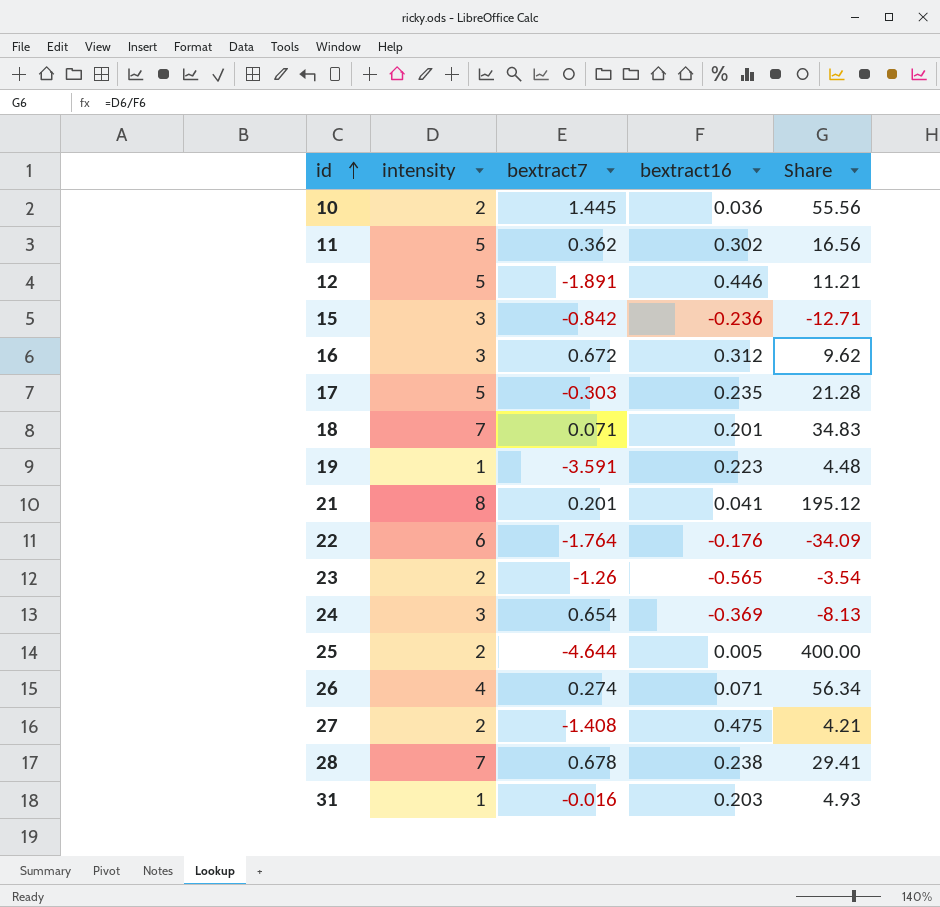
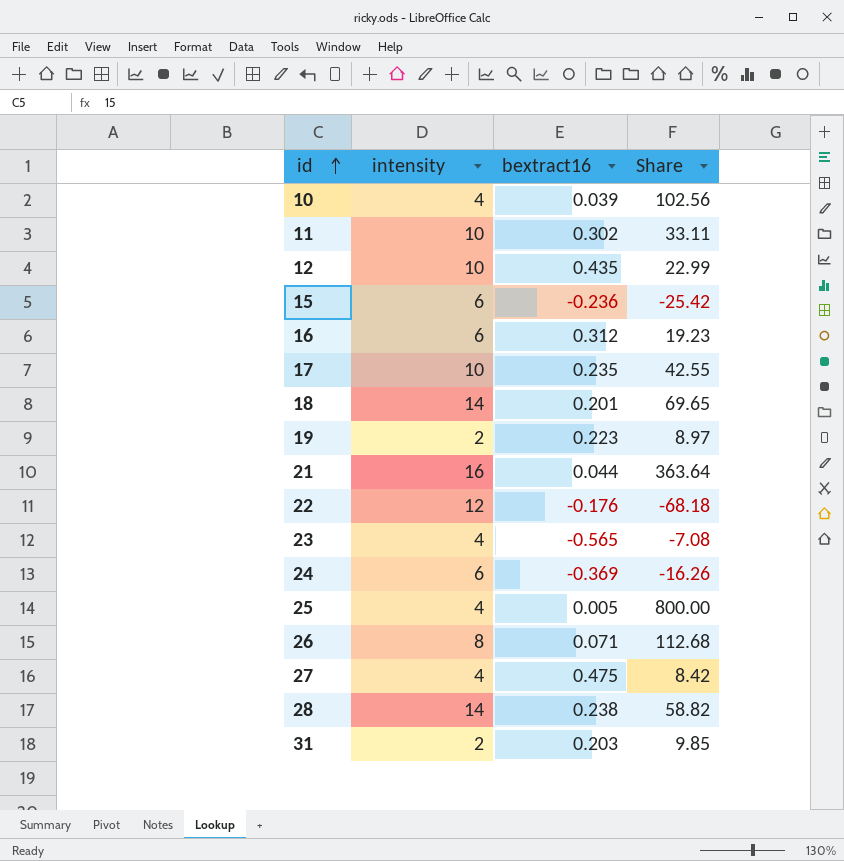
column bextract7 | position: 3 -> none
10 | intensity: 2 -> 4
10 | bextract16: 0.036 -> 0.039
10 | Share: 55.56 -> 102.56
11 | intensity: 5 -> 10
11 | Share: 16.56 -> 33.11
12 | intensity: 5 -> 10
12 | bextract16: 0.446 -> 0.435
12 | Share: 11.21 -> 22.99
15 | intensity: 3 -> 6
15 | Share: -12.71 -> -25.42
16 | intensity: 3 -> 6
16 | Share: 9.62 -> 19.23
17 | intensity: 5 -> 10
17 | Share: 21.28 -> 42.55
18 | intensity: 7 -> 14
18 | Share: 34.83 -> 69.65
19 | intensity: 1 -> 2
19 | Share: 4.48 -> 8.97
21 | intensity: 8 -> 16
21 | bextract16: 0.041 -> 0.044
21 | Share: 195.12 -> 363.64
22 | intensity: 6 -> 12
22 | Share: -34.09 -> -68.18
23 | intensity: 2 -> 4
23 | Share: -3.54 -> -7.08
24 | intensity: 3 -> 6
24 | Share: -8.13 -> -16.26
25 | intensity: 2 -> 4
25 | Share: 400.00 -> 800.00
26 | intensity: 4 -> 8
26 | Share: 56.34 -> 112.68
27 | intensity: 2 -> 4
27 | Share: 4.21 -> 8.42
28 | intensity: 7 -> 14
28 | Share: 29.41 -> 58.82
31 | intensity: 1 -> 2
31 | Share: 4.93 -> 9.85

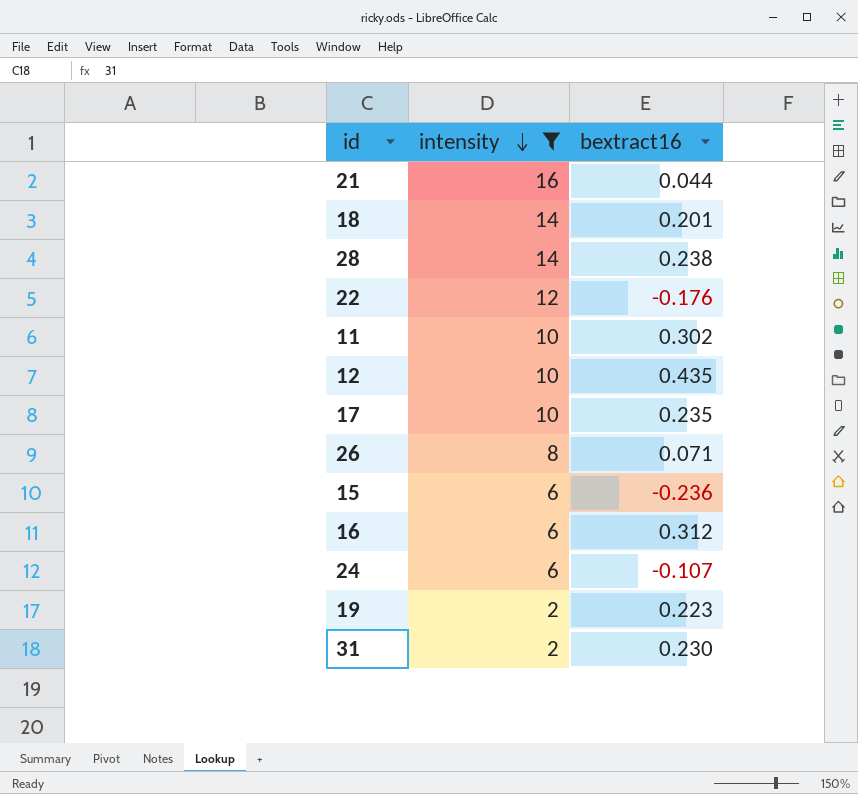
filter: none -> intensity != 4
row order: id ascending -> intensity descending
column Share | formula: [intensity] / [bextract16] -> none
24 | bextract16: -0.369 -> -0.107
31 | bextract16: 0.203 -> 0.230

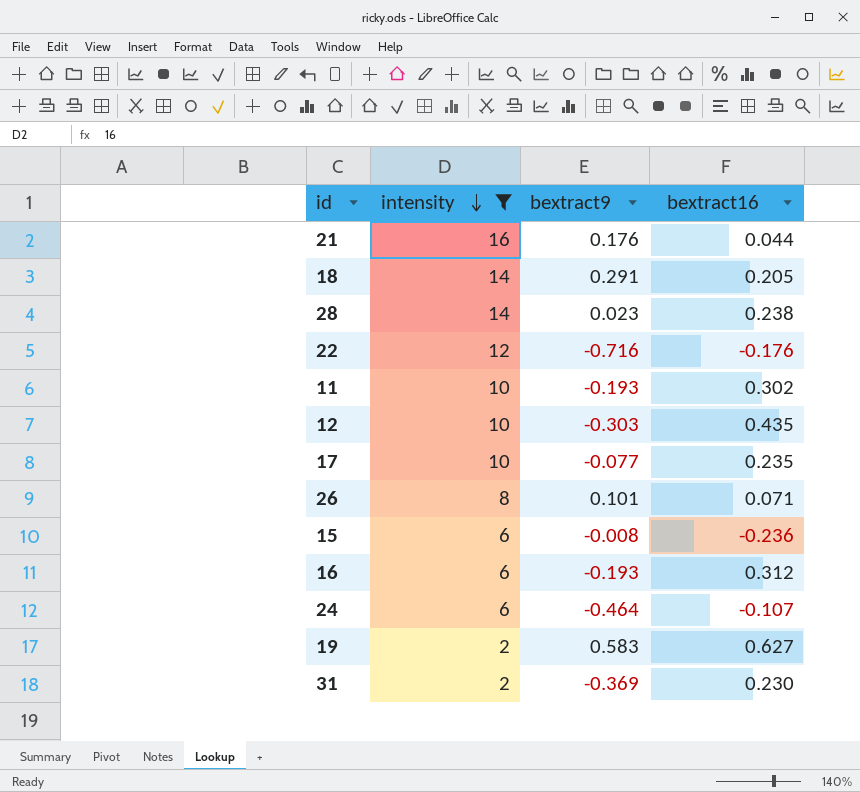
column bextract9 | position: none -> 3
18 | bextract16: 0.201 -> 0.205
19 | bextract16: 0.223 -> 0.627

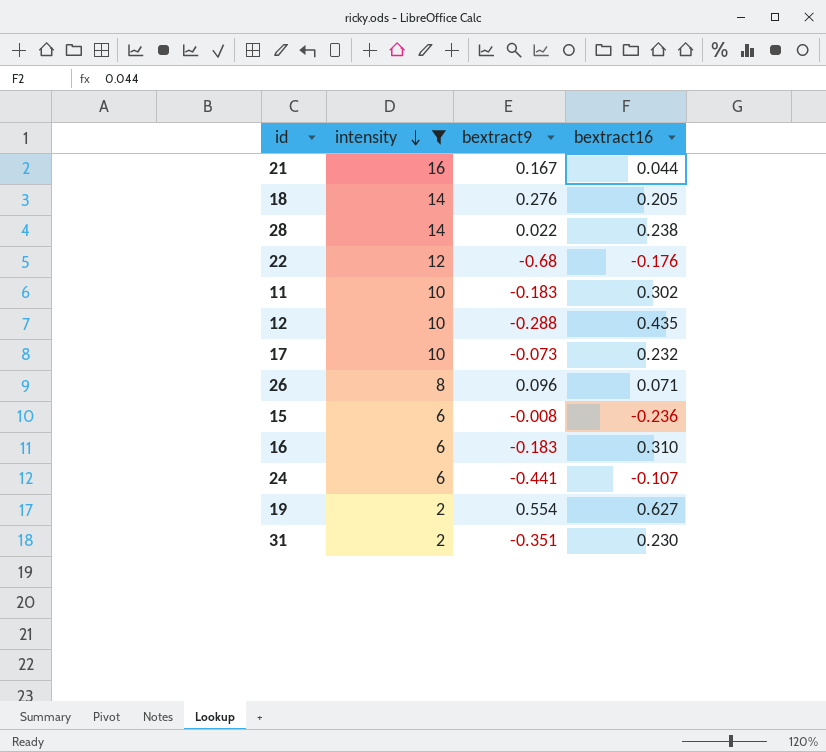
21 | bextract9: 0.176 -> 0.167
18 | bextract9: 0.291 -> 0.276
28 | bextract9: 0.023 -> 0.022
22 | bextract9: -0.716 -> -0.68
11 | bextract9: -0.193 -> -0.183
12 | bextract9: -0.303 -> -0.288
17 | bextract9: -0.077 -> -0.073
17 | bextract16: 0.235 -> 0.232
26 | bextract9: 0.101 -> 0.096
16 | bextract9: -0.193 -> -0.183
16 | bextract16: 0.312 -> 0.310
24 | bextract9: -0.464 -> -0.441
19 | bextract9: 0.583 -> 0.554
31 | bextract9: -0.369 -> -0.351

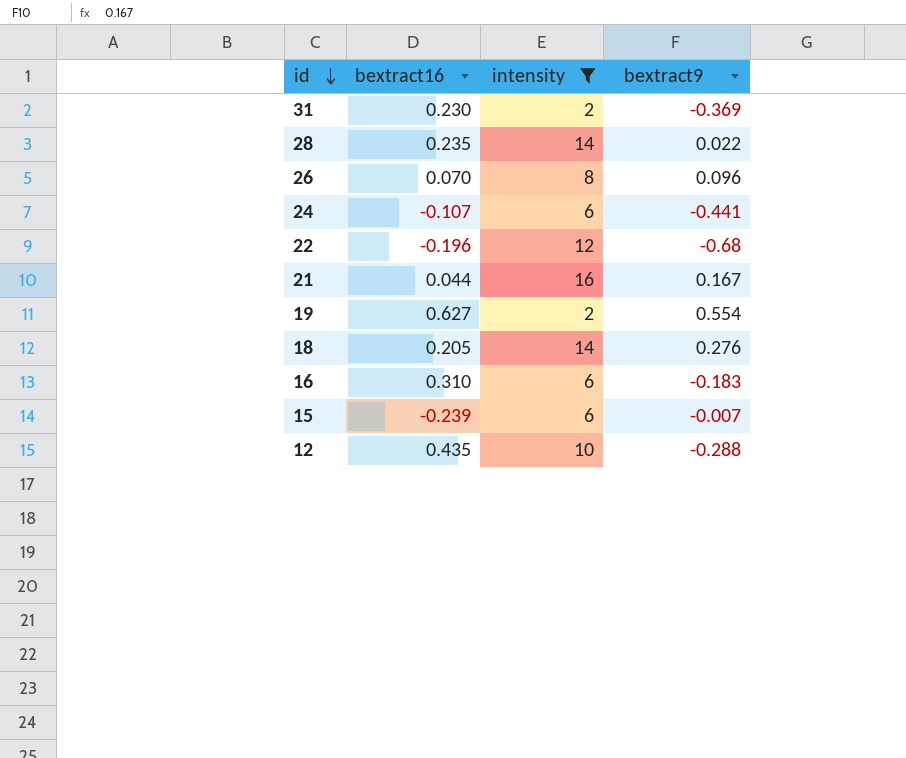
row order: intensity descending -> id descending
column bextract16 | position: 4 -> 2
row 11: 10 | -0.183 | 0.302 -> none
row 17: 10 | -0.073 | 0.232 -> none
31 | bextract9: -0.351 -> -0.369
28 | bextract16: 0.238 -> 0.235
26 | bextract16: 0.071 -> 0.070
22 | bextract16: -0.176 -> -0.196
15 | bextract16: -0.236 -> -0.239
15 | bextract9: -0.008 -> -0.007

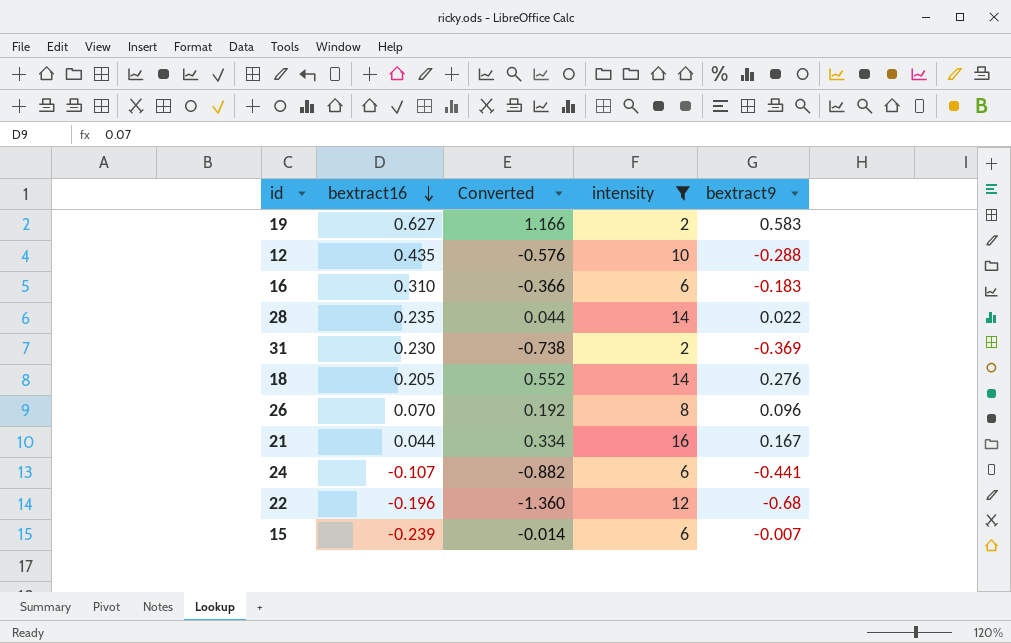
row order: id descending -> bextract16 descending
column Converted | formula: none -> [bextract9] * 2
19 | bextract9: 0.554 -> 0.583

